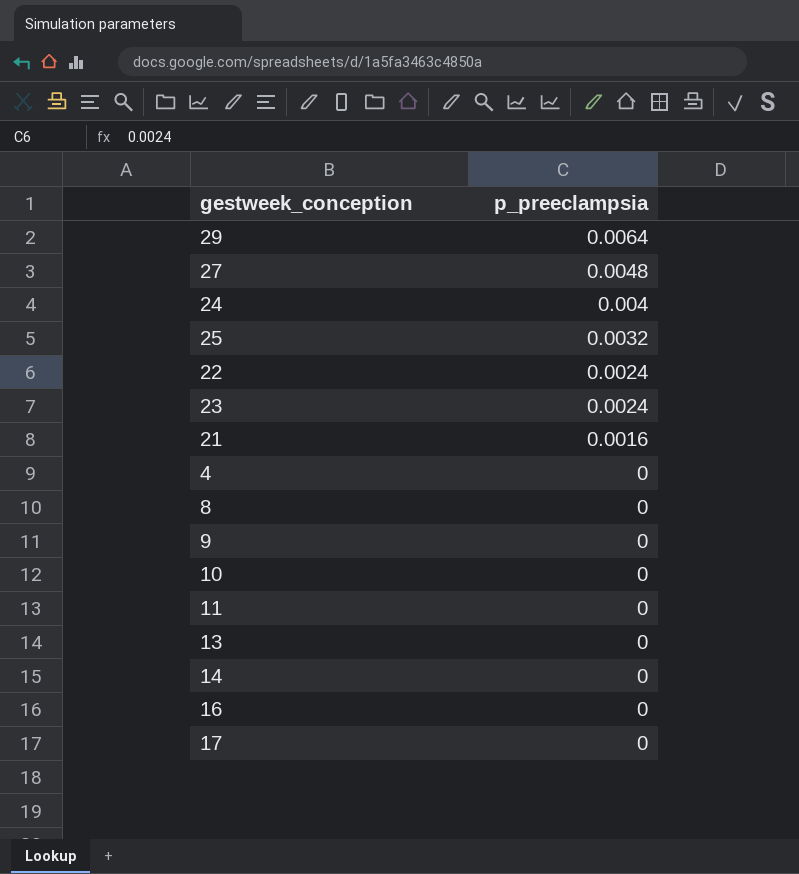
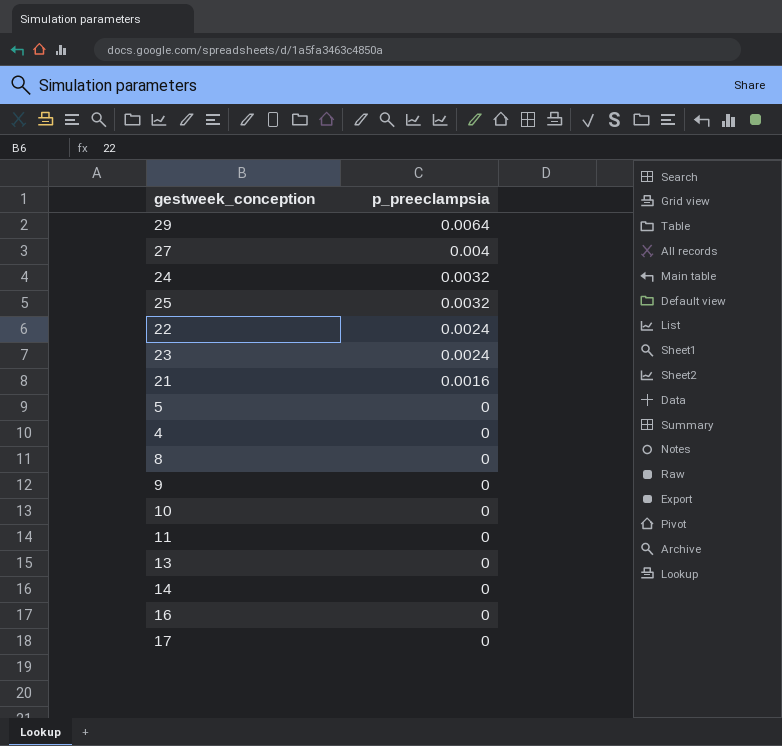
27 | p_preeclampsia: 0.0048 -> 0.004
24 | p_preeclampsia: 0.004 -> 0.0032
row 5: none -> 0

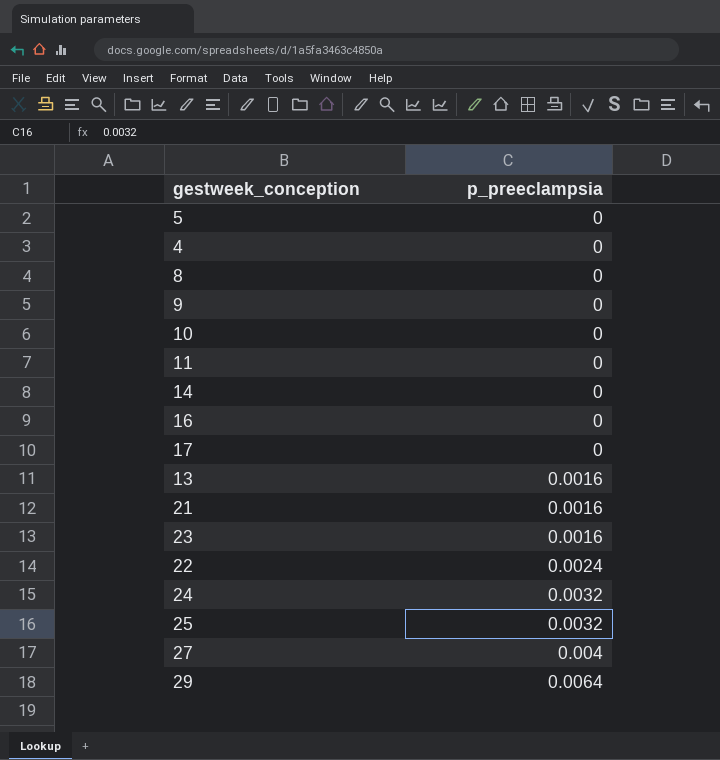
row order: p_preeclampsia descending -> p_preeclampsia ascending
13 | p_preeclampsia: 0 -> 0.0016
23 | p_preeclampsia: 0.0024 -> 0.0016

